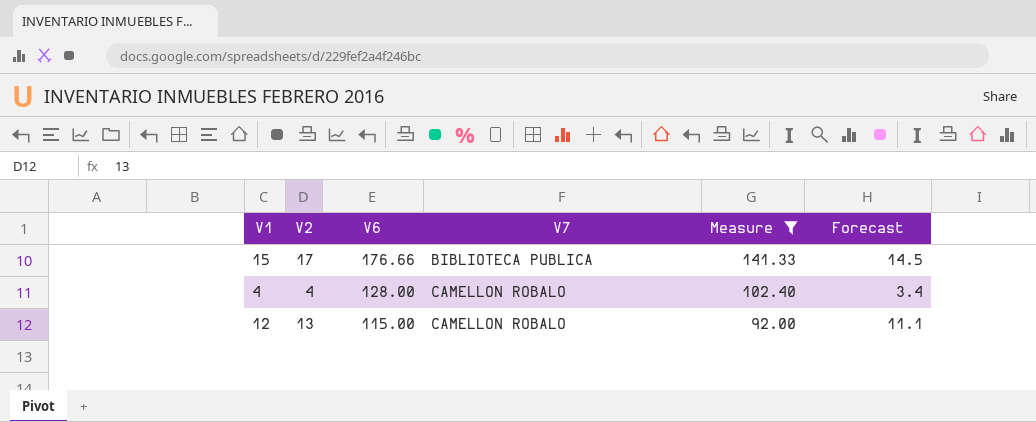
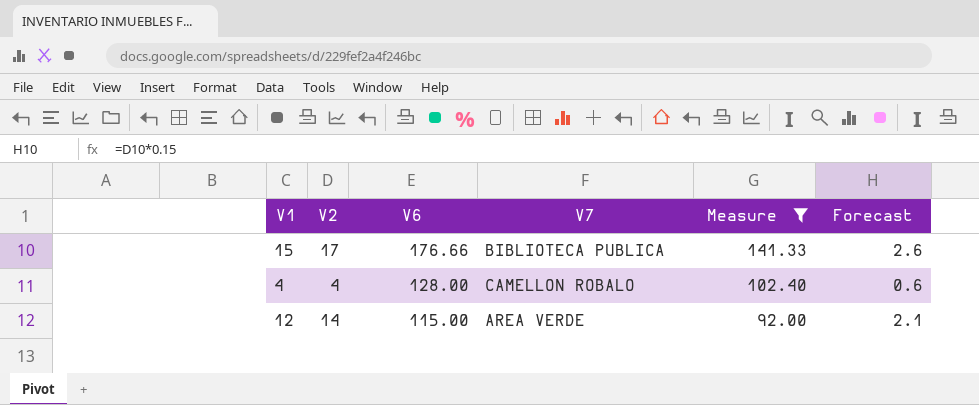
column Forecast | formula: [V2] * 0.85 -> [V2] * 0.15
12 | V2: 13 -> 14
12 | V7: CAMELLON ROBALO -> AREA VERDE

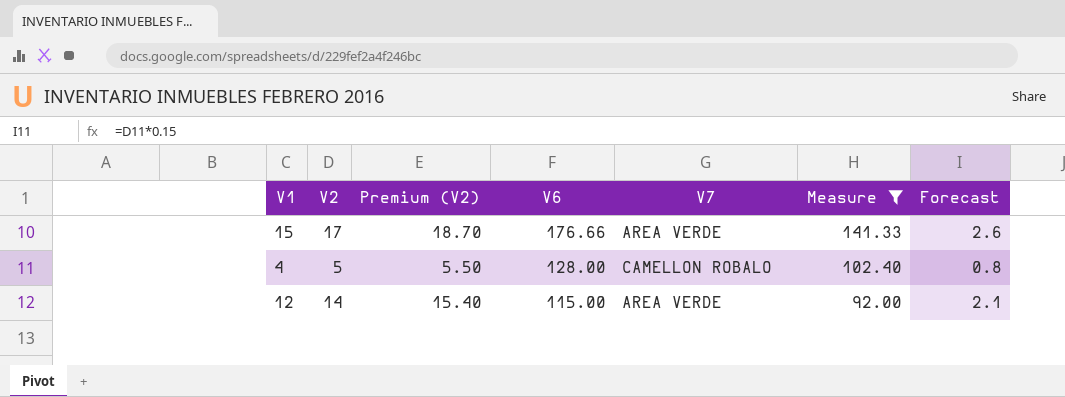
column Premium (V2) | formula: none -> [V2] * 1.1
15 | V7: BIBLIOTECA PUBLICA -> AREA VERDE
4 | V2: 4 -> 5
4 | Forecast: 0.6 -> 0.8

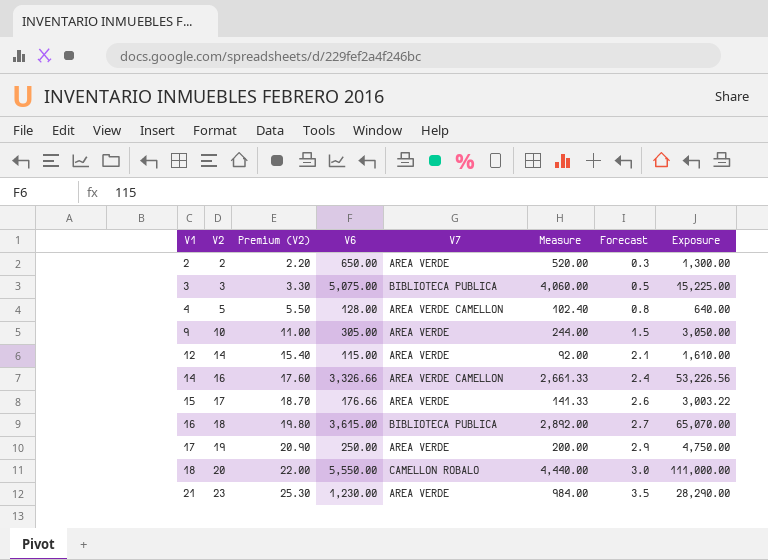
filter: Measure <= 141.33 -> none
row order: V6 descending -> V1 ascending
column Exposure | formula: none -> [V2] * [V6]
4 | V7: CAMELLON ROBALO -> AREA VERDE CAMELLON

